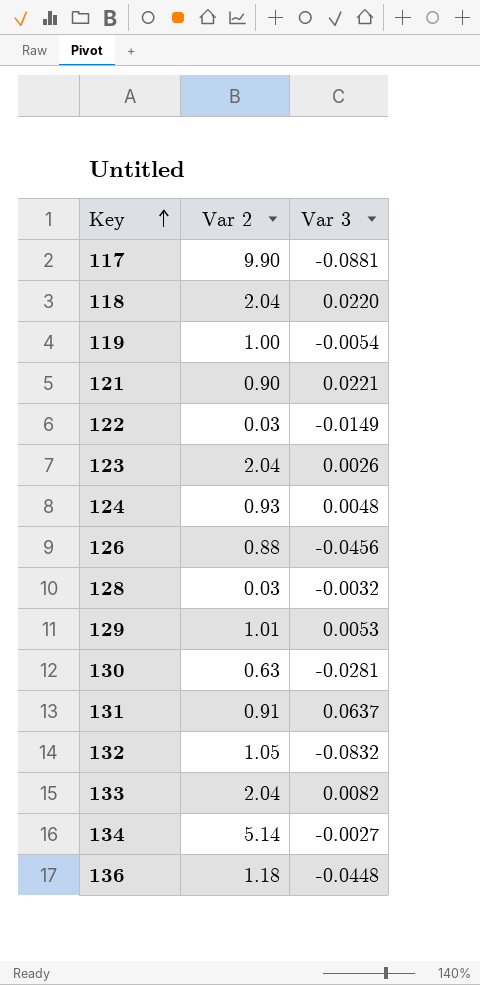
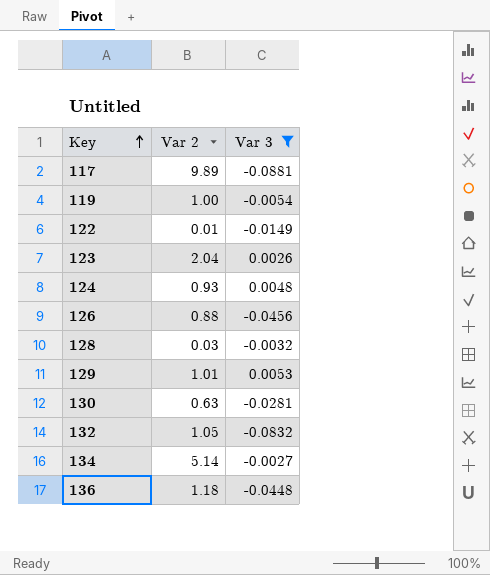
filter: none -> Var 3 <= 0.0053
117 | Var 2: 9.90 -> 9.89
122 | Var 2: 0.03 -> 0.01

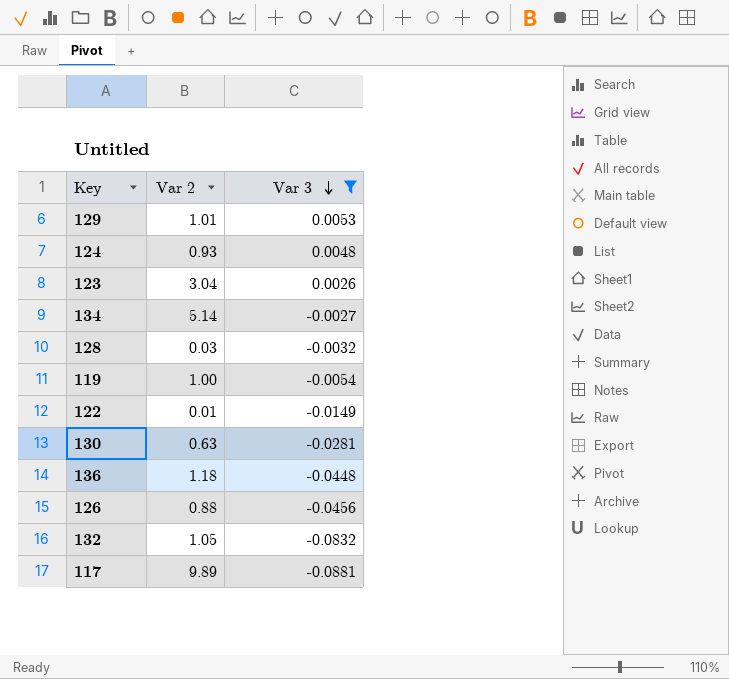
row order: Key ascending -> Var 3 descending
123 | Var 2: 2.04 -> 3.04

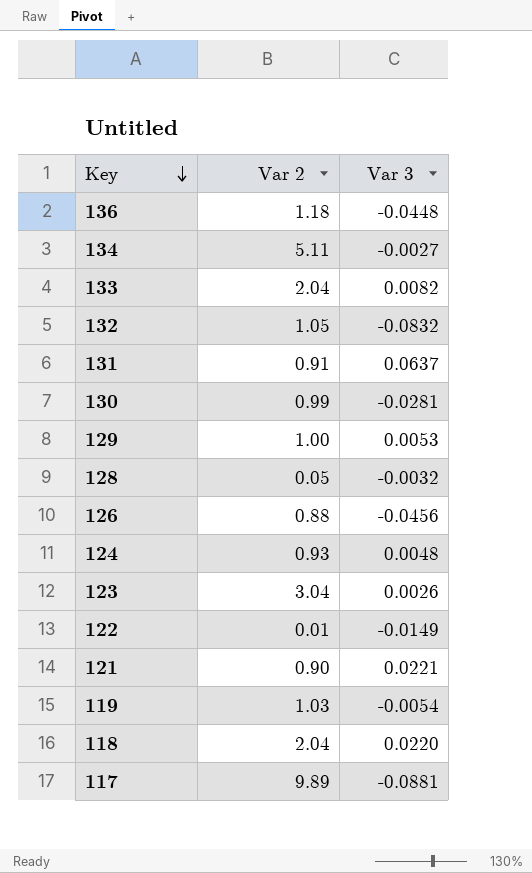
filter: Var 3 <= 0.0053 -> none
row order: Var 3 descending -> Key descending
134 | Var 2: 5.14 -> 5.11
130 | Var 2: 0.63 -> 0.99
129 | Var 2: 1.01 -> 1.00
128 | Var 2: 0.03 -> 0.05
119 | Var 2: 1.00 -> 1.03

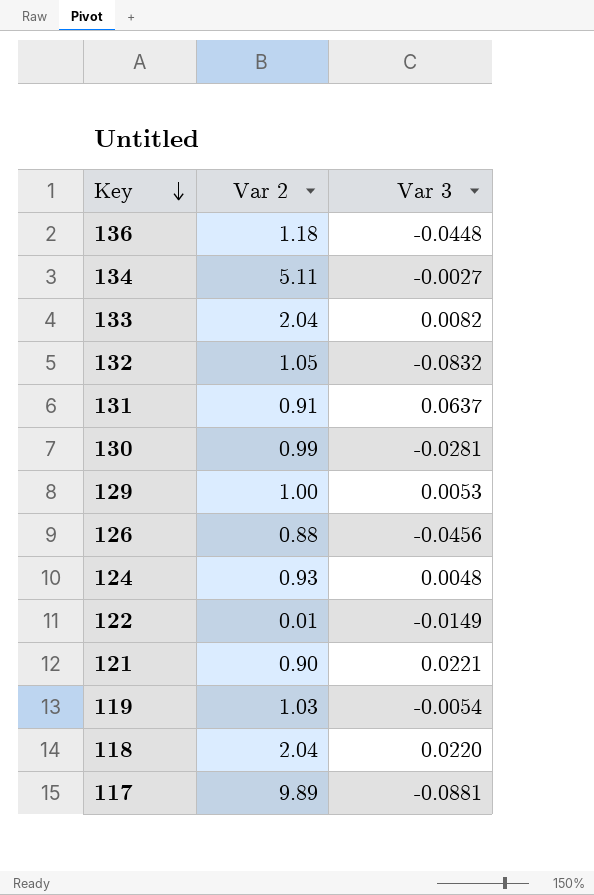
row 128: 0.05 | -0.0032 -> none
row 123: 3.04 | 0.0026 -> none

